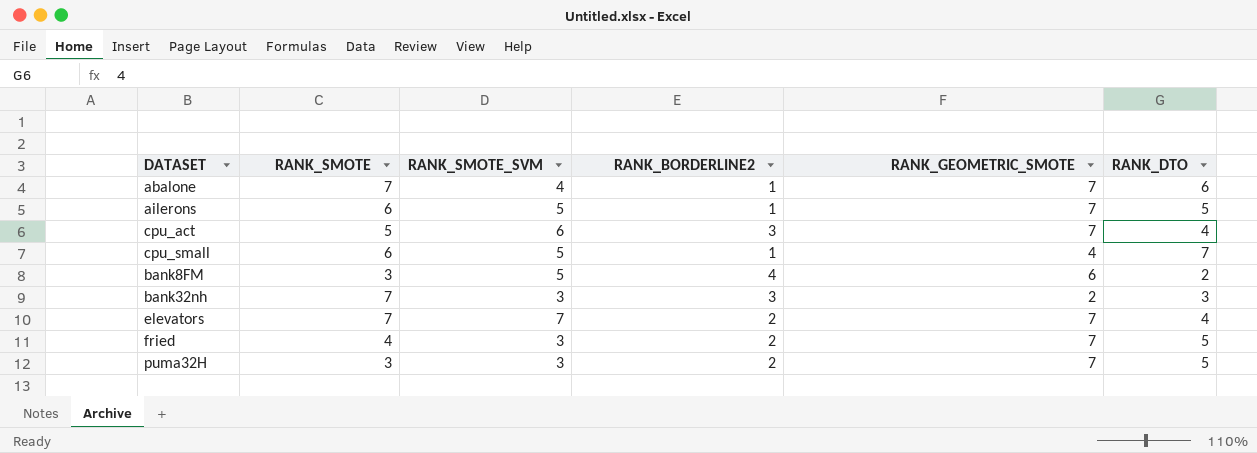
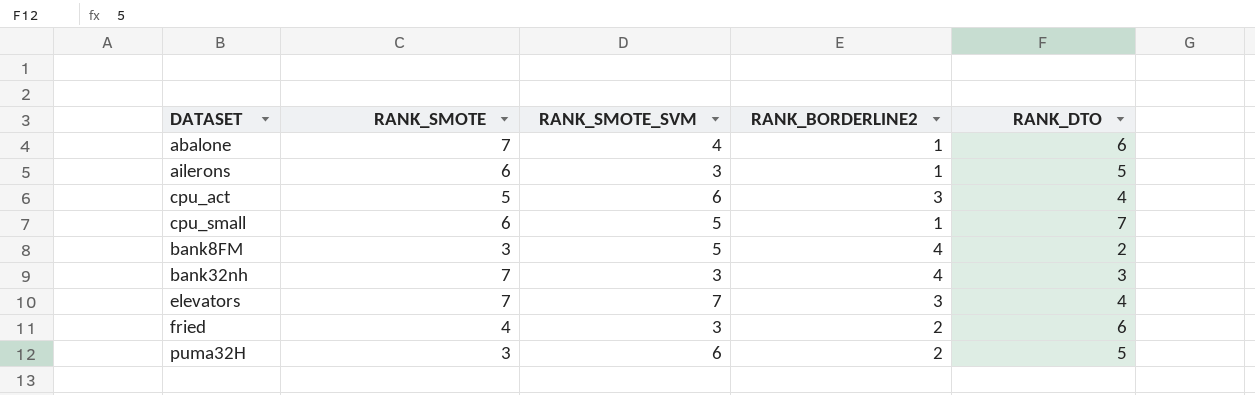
column RANK_GEOMETRIC_SMOTE | position: 5 -> none
ailerons | RANK_SMOTE_SVM: 5 -> 3
bank32nh | RANK_BORDERLINE2: 3 -> 4
elevators | RANK_BORDERLINE2: 2 -> 3
fried | RANK_DTO: 5 -> 6
puma32H | RANK_SMOTE_SVM: 3 -> 6

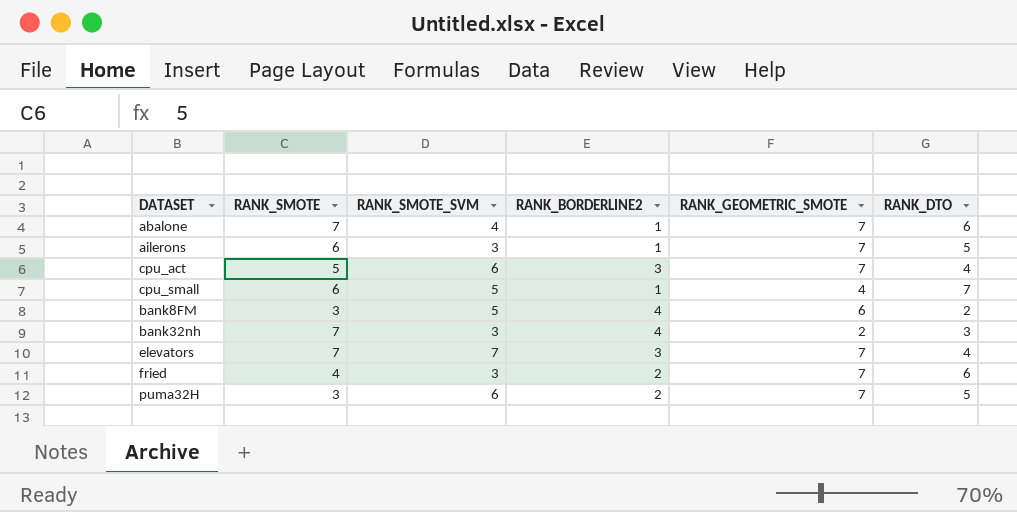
column RANK_GEOMETRIC_SMOTE | position: none -> 5

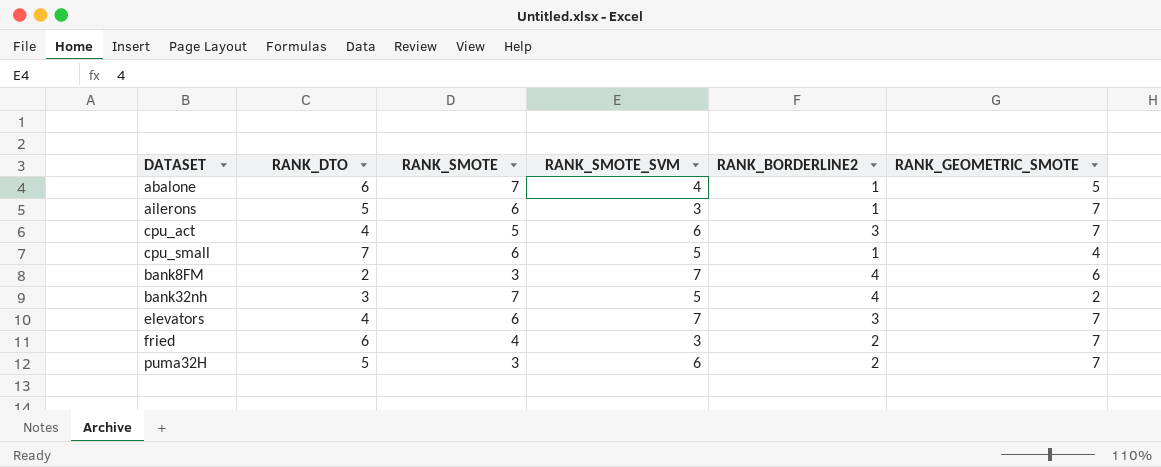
column RANK_DTO | position: 6 -> 2
abalone | RANK_GEOMETRIC_SMOTE: 7 -> 5
bank8FM | RANK_SMOTE_SVM: 5 -> 7
bank32nh | RANK_SMOTE_SVM: 3 -> 5
elevators | RANK_SMOTE: 7 -> 6

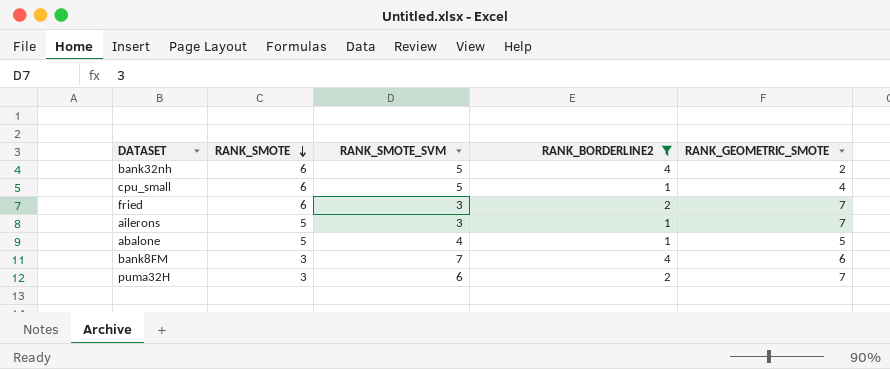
filter: none -> RANK_BORDERLINE2 != 3
row order: none -> RANK_SMOTE descending
column RANK_DTO | position: 2 -> none
bank32nh | RANK_SMOTE: 7 -> 6
fried | RANK_SMOTE: 4 -> 6
ailerons | RANK_SMOTE: 6 -> 5
abalone | RANK_SMOTE: 7 -> 5

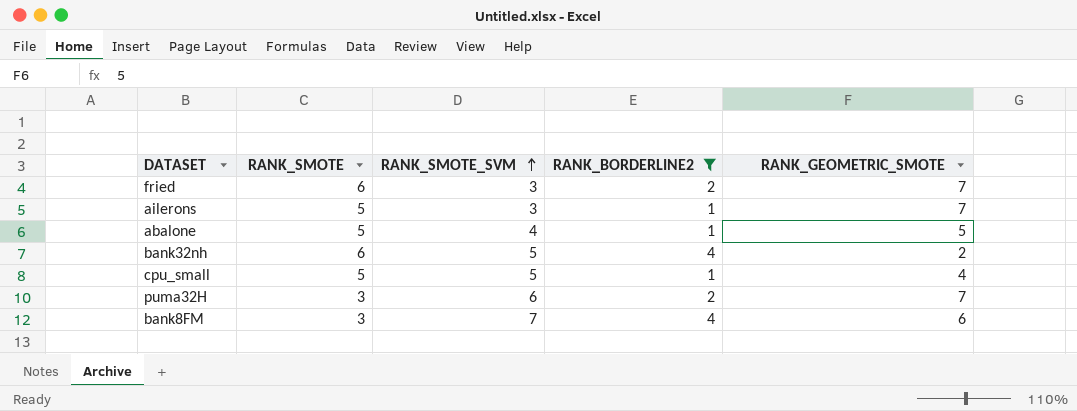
row order: RANK_SMOTE descending -> RANK_SMOTE_SVM ascending
cpu_small | RANK_SMOTE: 6 -> 5

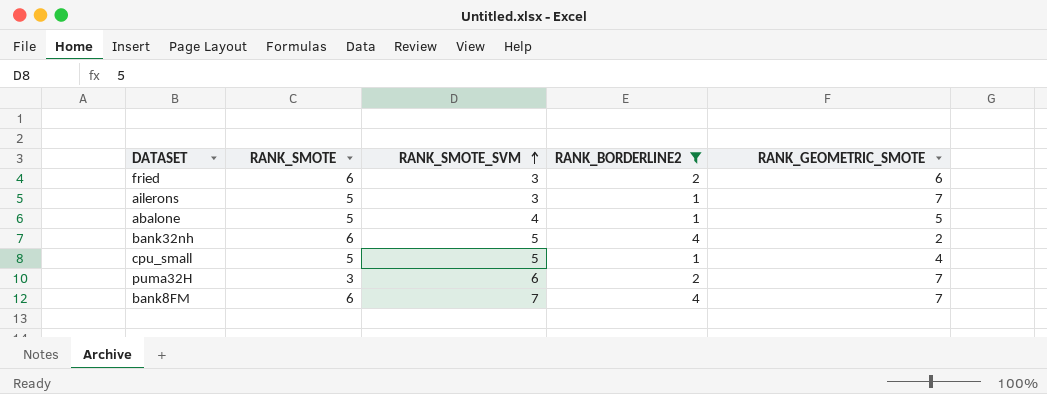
fried | RANK_GEOMETRIC_SMOTE: 7 -> 6
bank8FM | RANK_SMOTE: 3 -> 6
bank8FM | RANK_GEOMETRIC_SMOTE: 6 -> 7

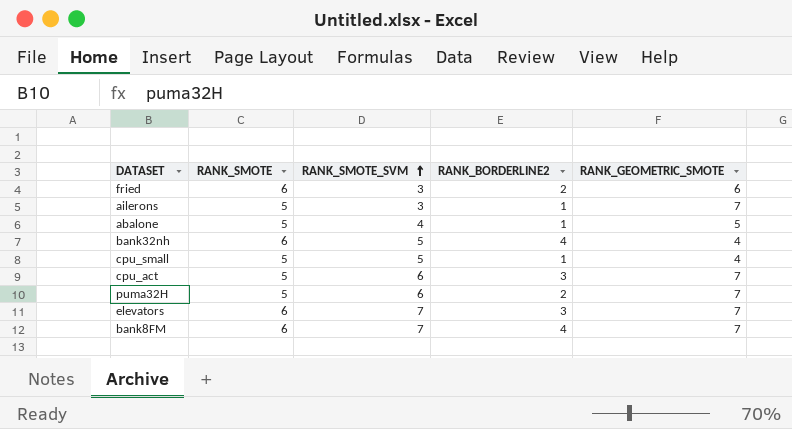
filter: RANK_BORDERLINE2 != 3 -> none
bank32nh | RANK_GEOMETRIC_SMOTE: 2 -> 4
puma32H | RANK_SMOTE: 3 -> 5

